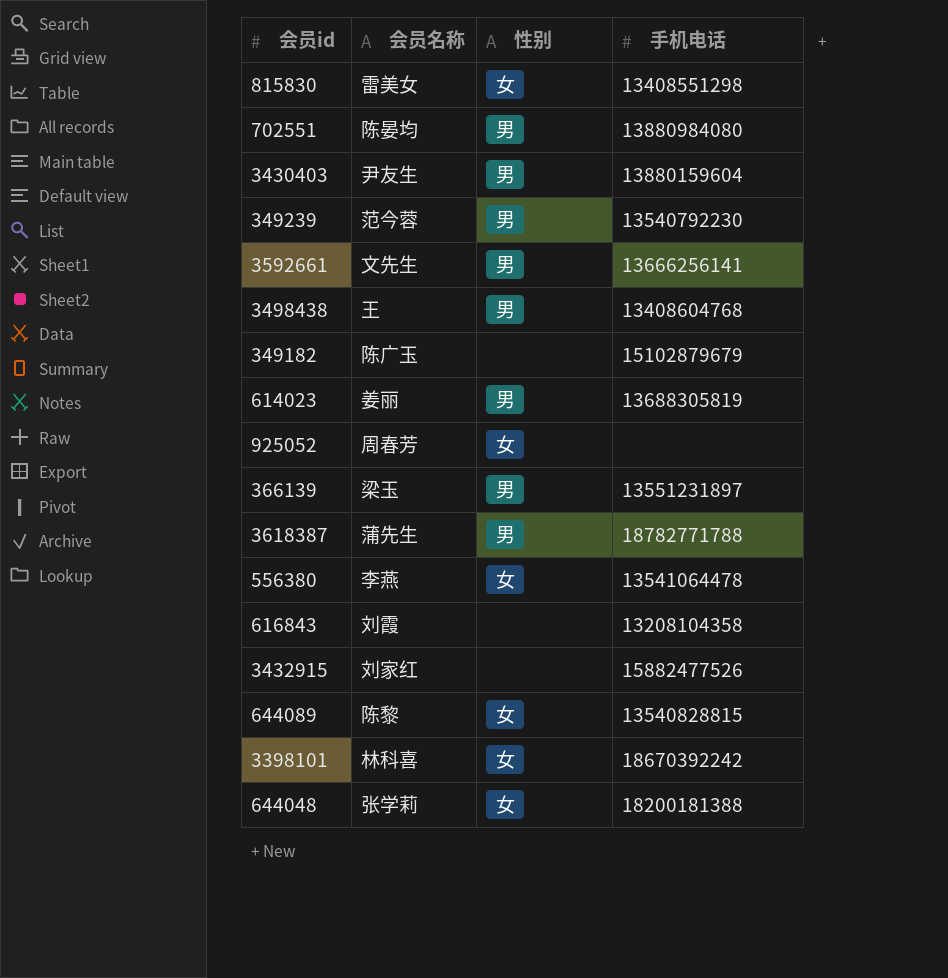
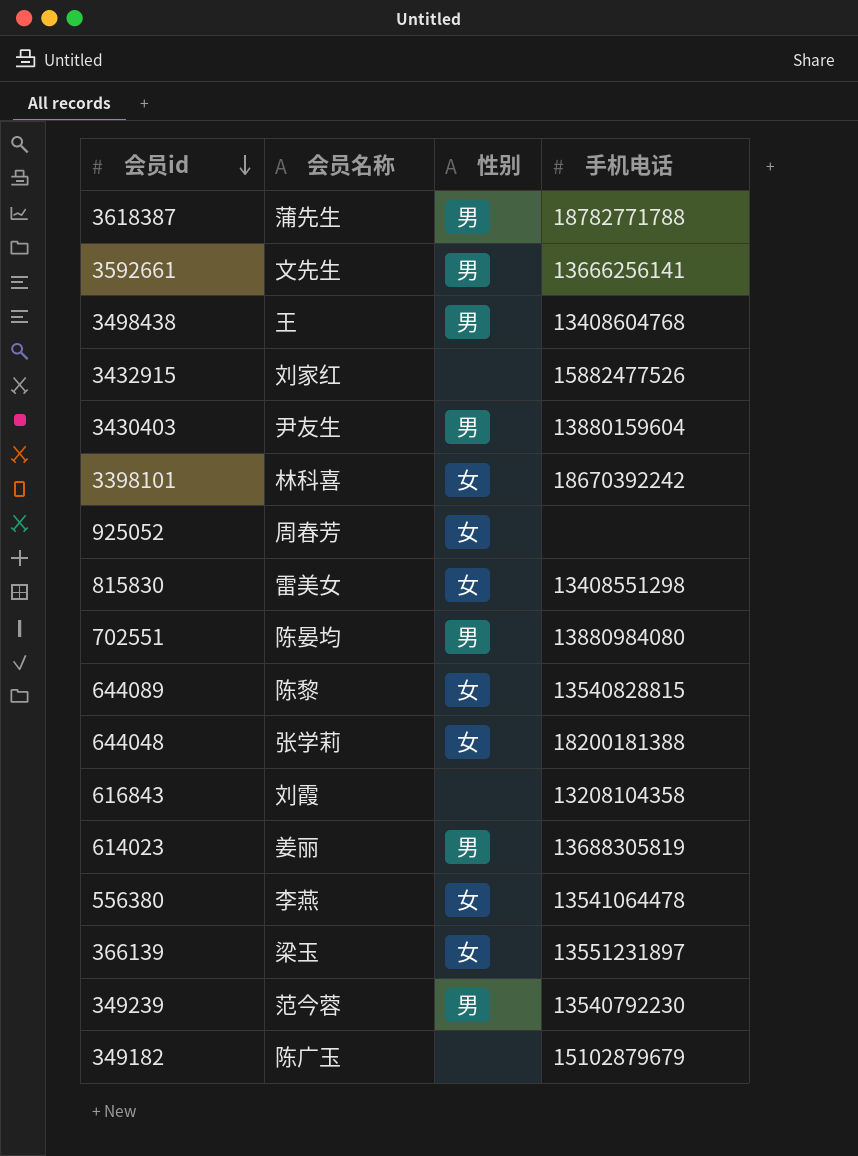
row order: none -> 会员id descending
366139 | 性别: 男 -> 女

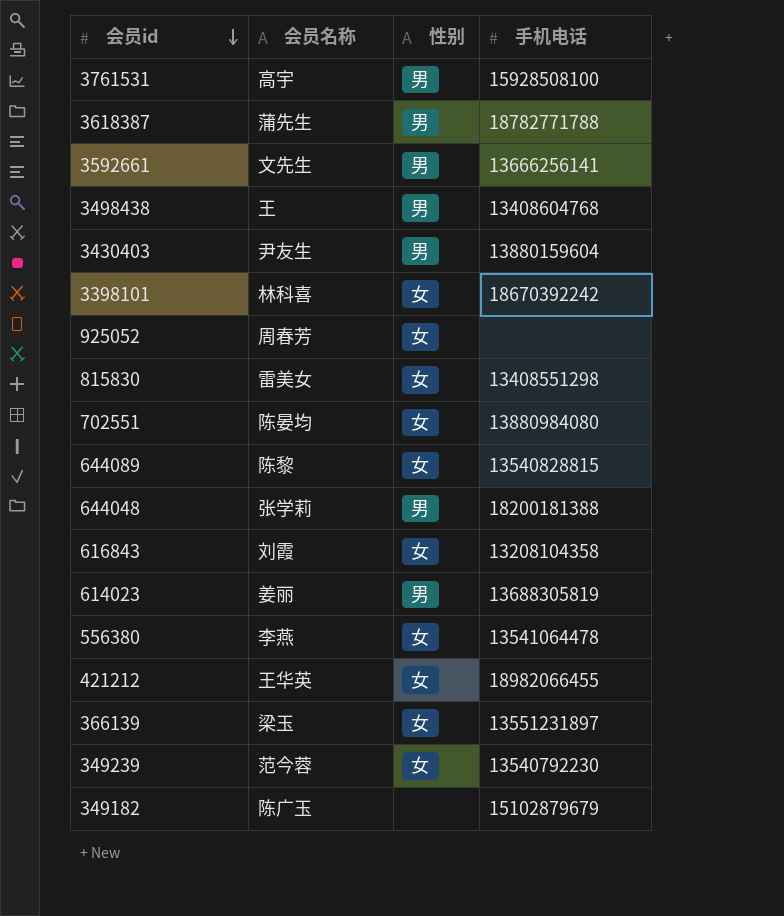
row 3432915: 刘家红 | none | 15882477526 -> none
row 3761531: none -> 高宇 | 男 | 15928508100
702551 | 性别: 男 -> 女
644048 | 性别: 女 -> 男
616843 | 性别: none -> 女
row 421212: none -> 王华英 | 女 | 18982066455
349239 | 性别: 男 -> 女

